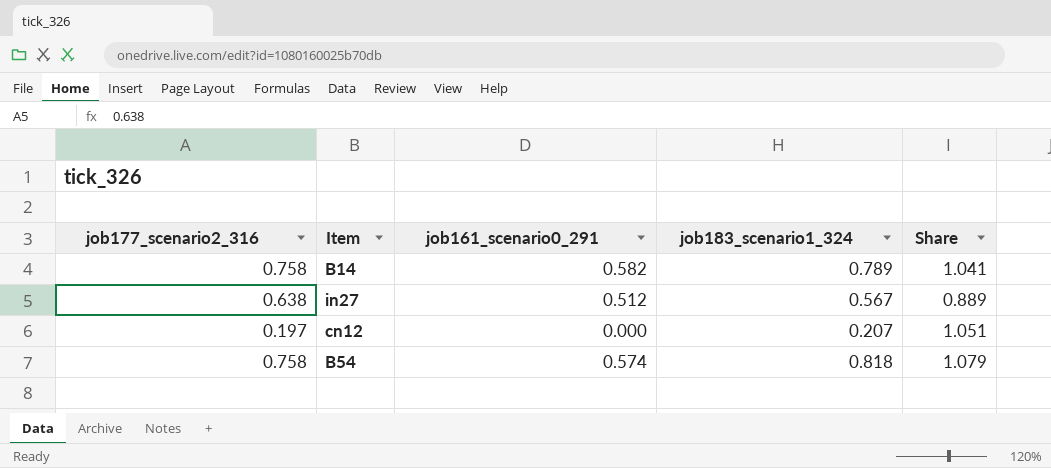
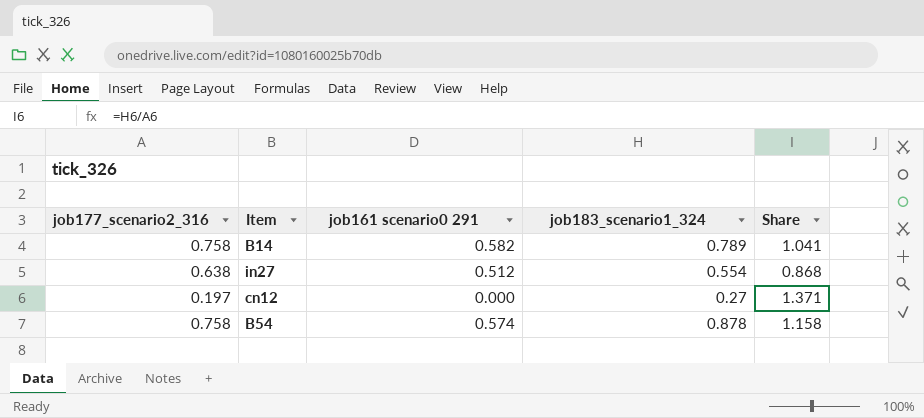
column name: job161_scenario0_291 -> job161 scenario0 291
in27 | job183_scenario1_324: 0.567 -> 0.554
in27 | Share: 0.889 -> 0.868
cn12 | job183_scenario1_324: 0.207 -> 0.27
cn12 | Share: 1.051 -> 1.371
B54 | job183_scenario1_324: 0.818 -> 0.878
B54 | Share: 1.079 -> 1.158

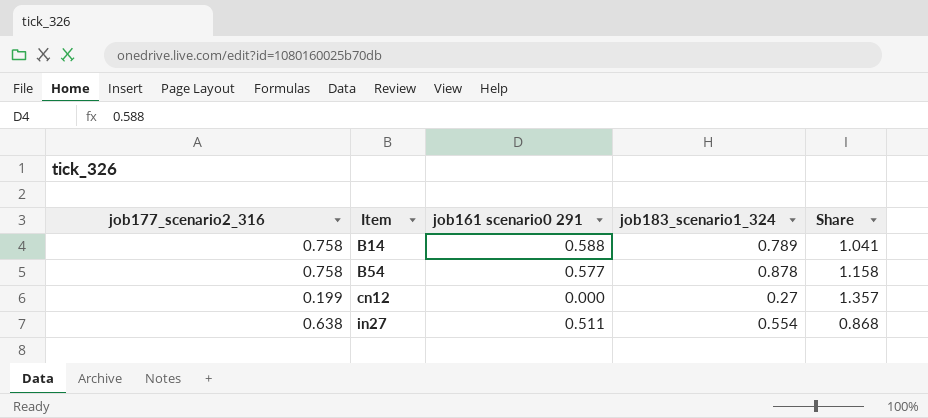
row order: none -> Item ascending
B14 | job161 scenario0 291: 0.582 -> 0.588
B54 | job161 scenario0 291: 0.574 -> 0.577
cn12 | job177_scenario2_316: 0.197 -> 0.199
cn12 | Share: 1.371 -> 1.357
in27 | job161 scenario0 291: 0.512 -> 0.511

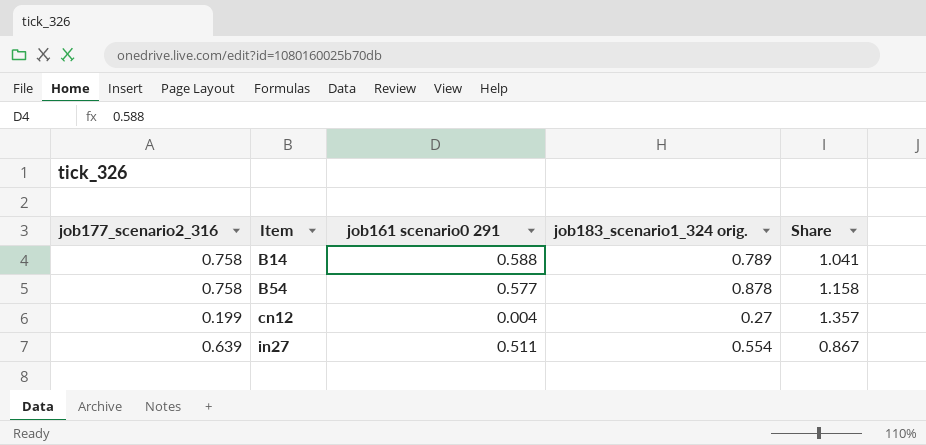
column name: job183_scenario1_324 -> job183_scenario1_324 orig.
cn12 | job161 scenario0 291: 0.000 -> 0.004
in27 | job177_scenario2_316: 0.638 -> 0.639
in27 | Share: 0.868 -> 0.867

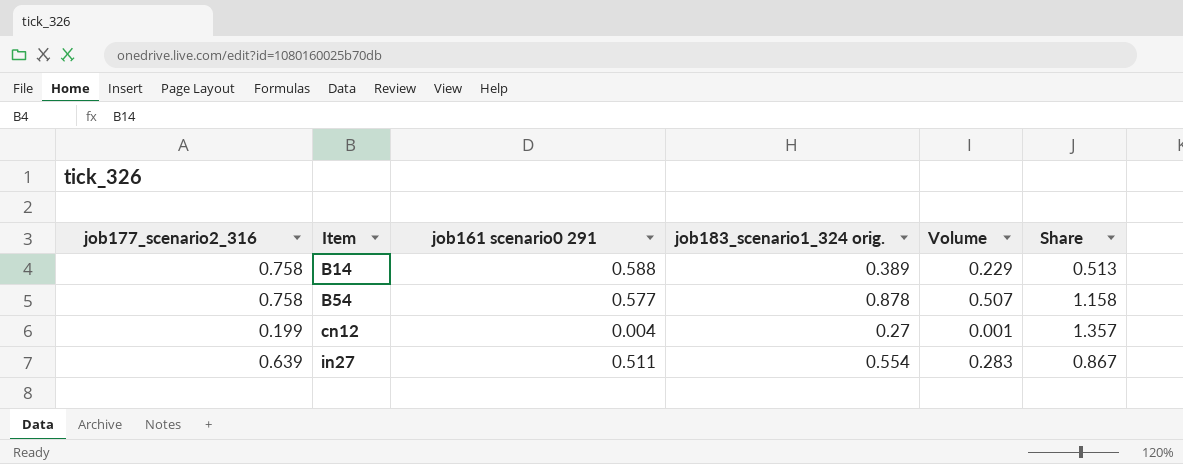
column Volume | formula: none -> [job161 scenario0 291] * [job183_scenario1_324 orig.]
B14 | job183_scenario1_324 orig.: 0.789 -> 0.389
B14 | Share: 1.041 -> 0.513

